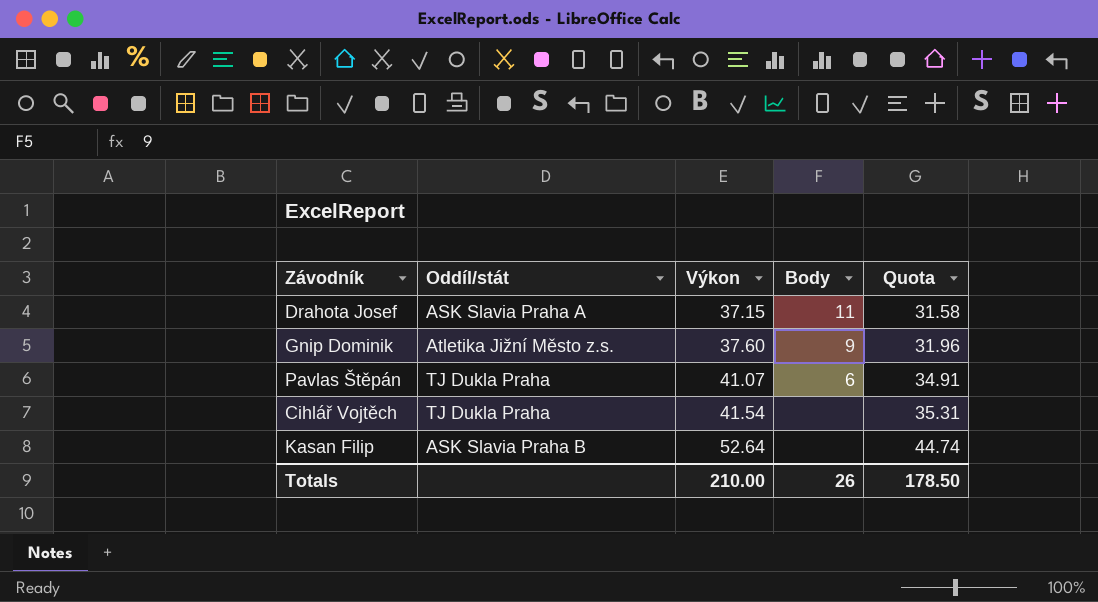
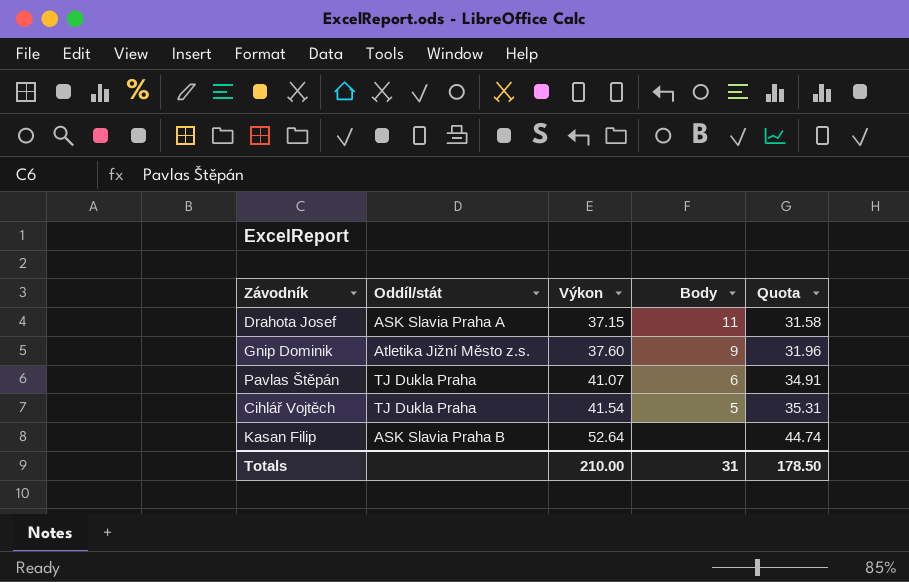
Cihlář Vojtěch | Body: none -> 5
Totals | Body: 26 -> 31

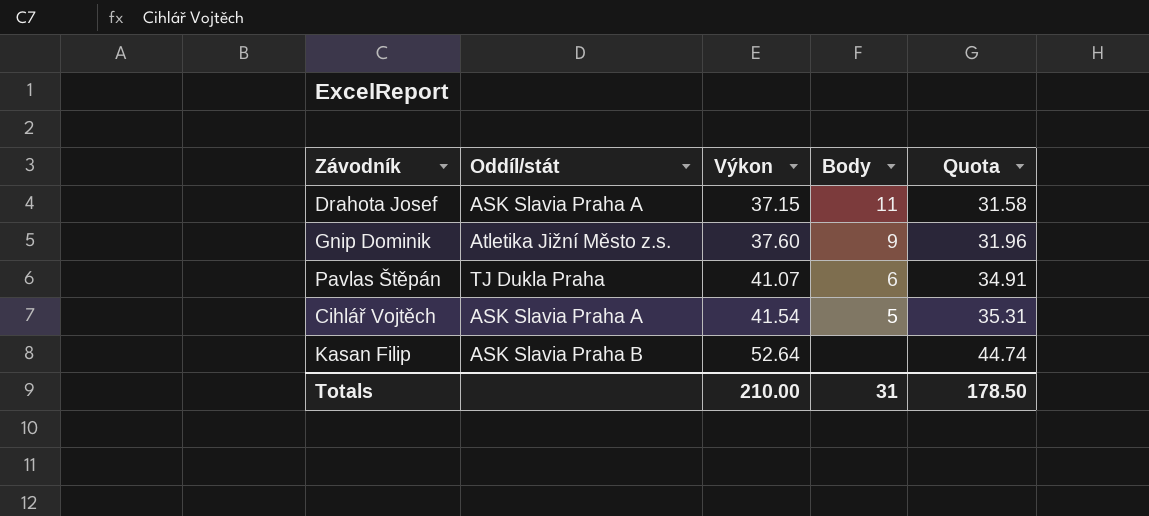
Cihlář Vojtěch | Oddíl/stát: TJ Dukla Praha -> ASK Slavia Praha A

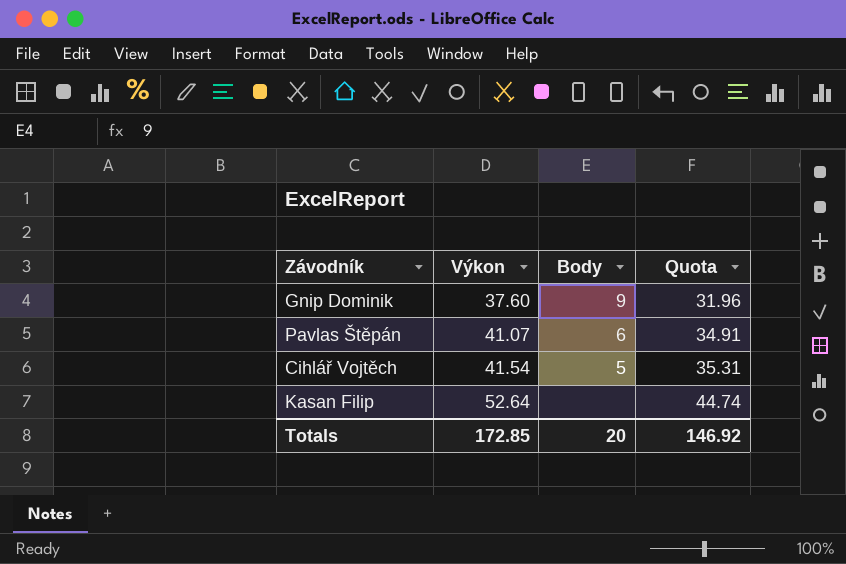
column Oddíl/stát | position: 2 -> none
row Drahota Josef: ASK Slavia Praha A | 37.15 | 11 | 31.58 -> none
Totals | Výkon: 210.00 -> 172.85
Totals | Body: 31 -> 20
Totals | Quota: 178.50 -> 146.92

